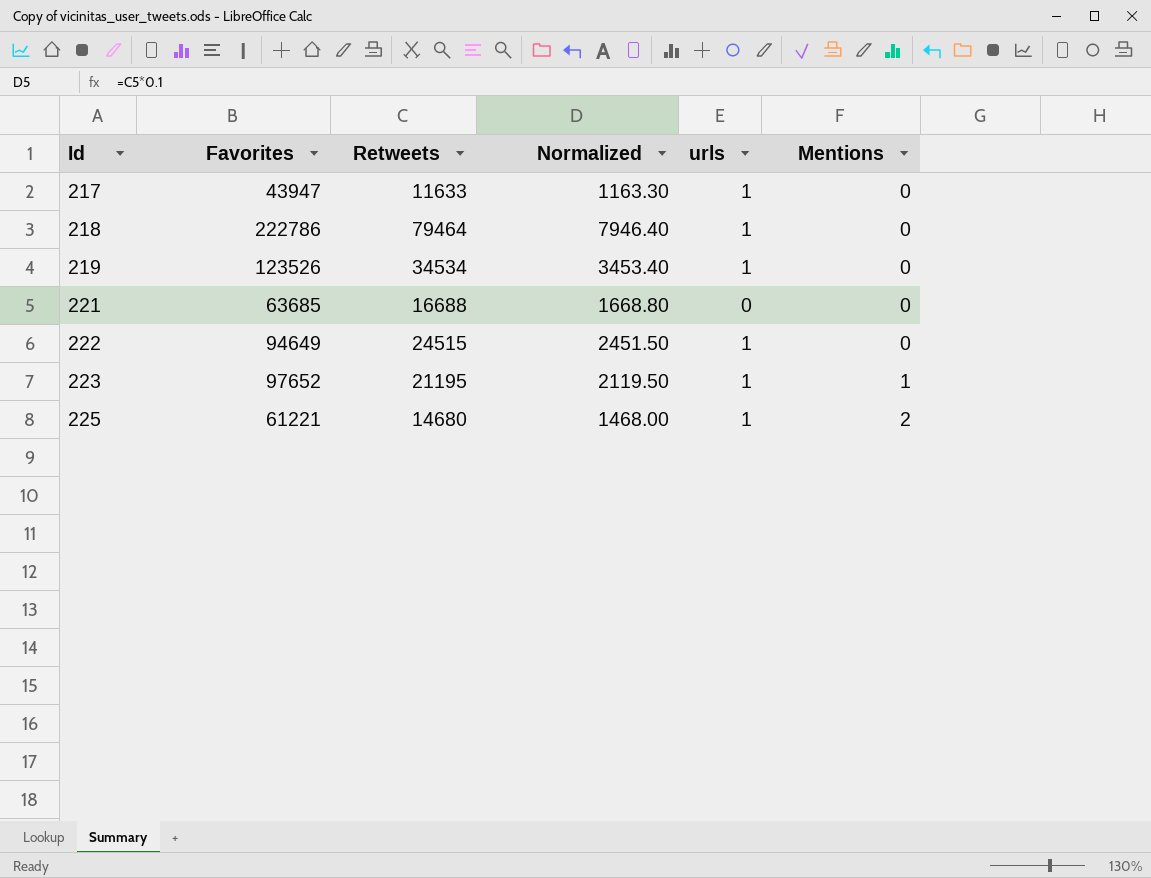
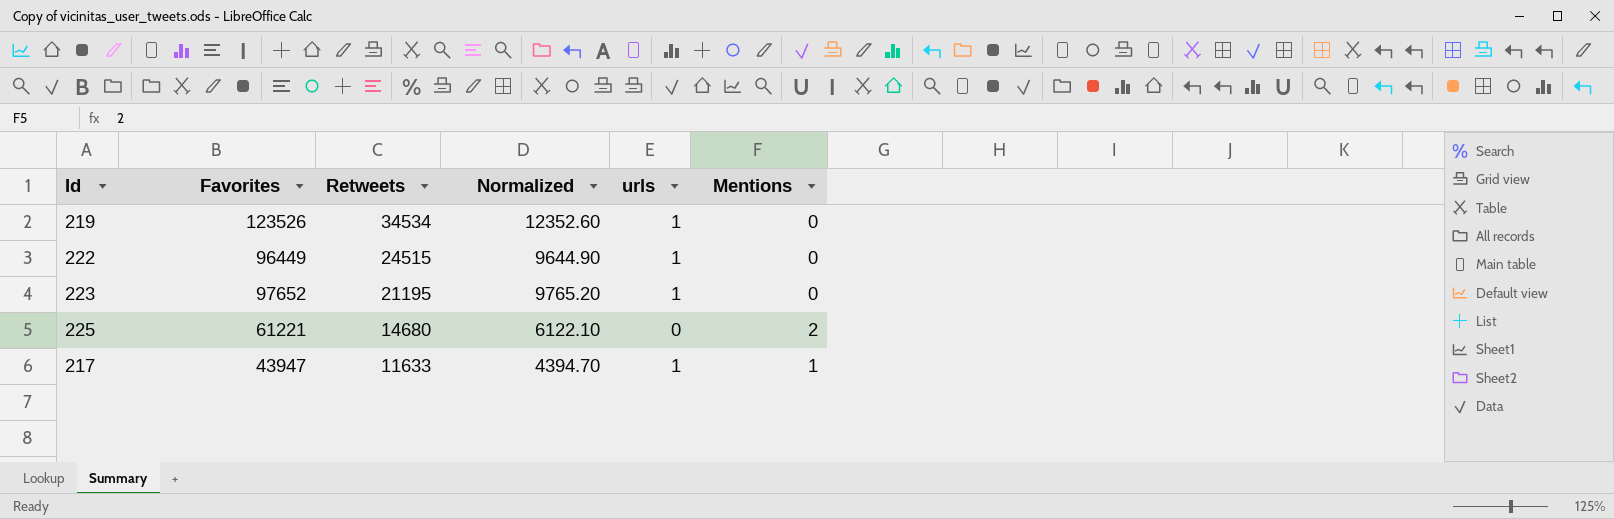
row order: Id ascending -> Retweets descending
column Normalized | formula: [Retweets] * 0.1 -> [Favorites] * 0.1
row 218: 222786 | 79464 | 7946.40 | 1 | 0 -> none
row 221: 63685 | 16688 | 1668.80 | 0 | 0 -> none
222 | Favorites: 94649 -> 96449
223 | Mentions: 1 -> 0
225 | urls: 1 -> 0
217 | Mentions: 0 -> 1

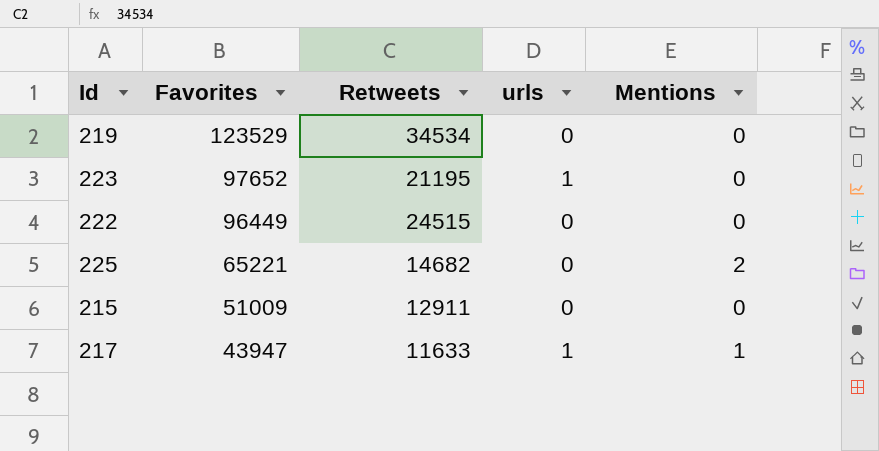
row order: Retweets descending -> Favorites descending
column Normalized | formula: [Favorites] * 0.1 -> none
219 | Favorites: 123526 -> 123529
219 | urls: 1 -> 0
222 | urls: 1 -> 0
225 | Favorites: 61221 -> 65221
225 | Retweets: 14680 -> 14682
row 215: none -> 51009 | 12911 | 0 | 0

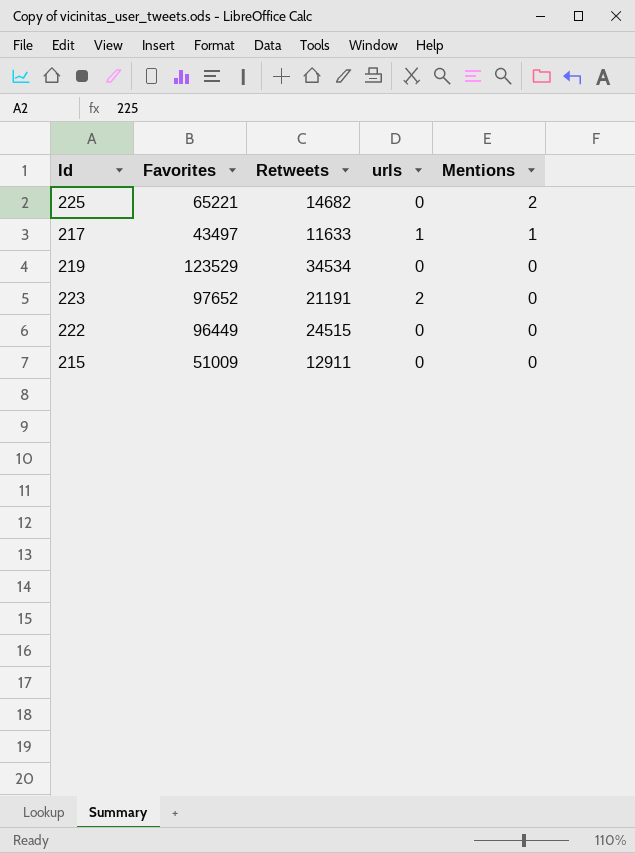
row order: Favorites descending -> Mentions descending
217 | Favorites: 43947 -> 43497
223 | Retweets: 21195 -> 21191
223 | urls: 1 -> 2

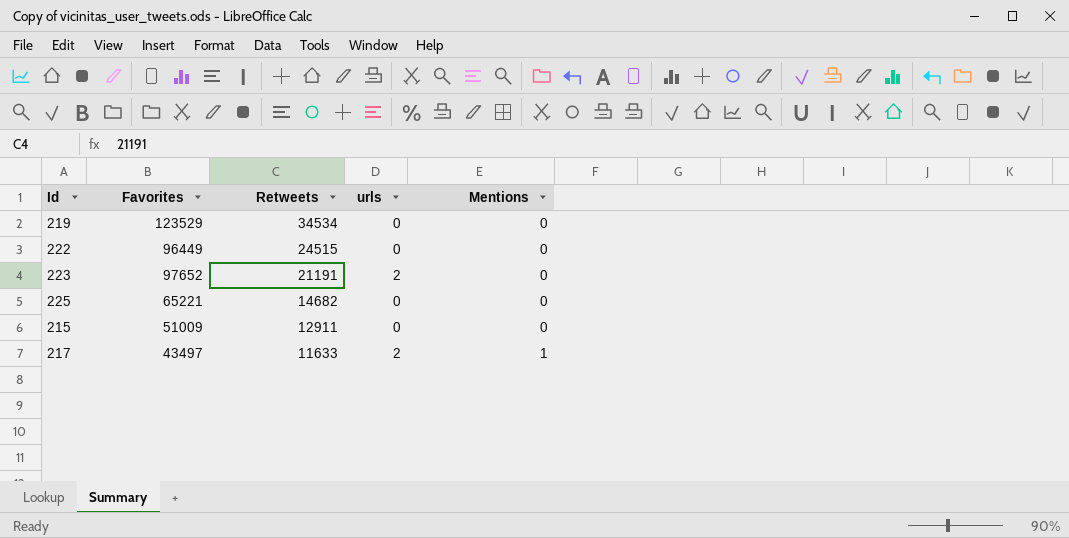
row order: Mentions descending -> Retweets descending
225 | Mentions: 2 -> 0
217 | urls: 1 -> 2

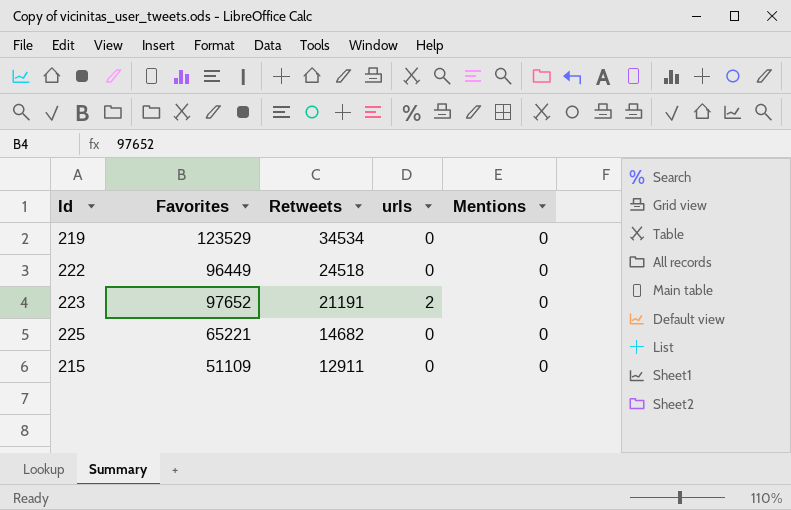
row 217: 43497 | 11633 | 2 | 1 -> none
222 | Retweets: 24515 -> 24518
215 | Favorites: 51009 -> 51109

